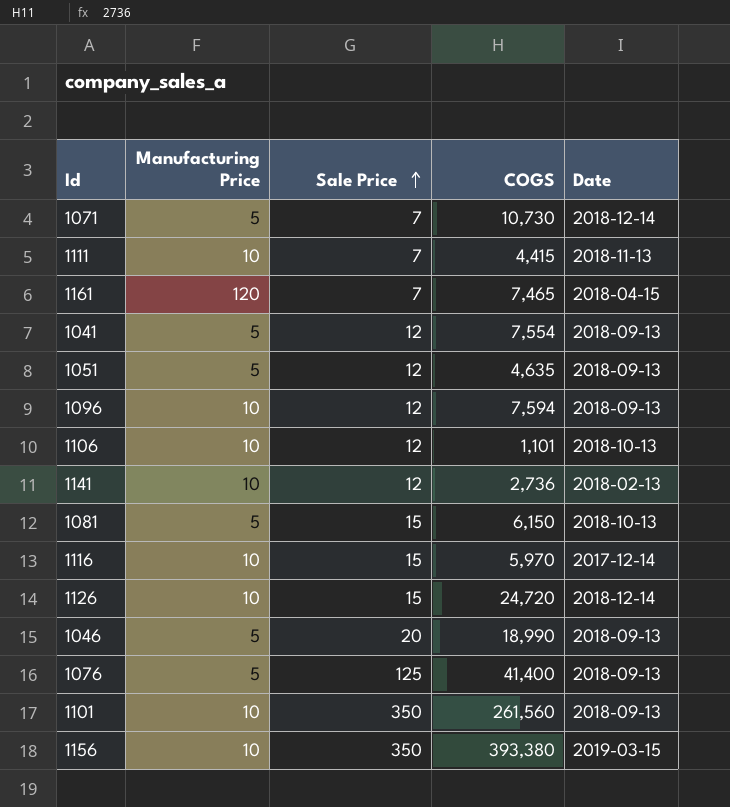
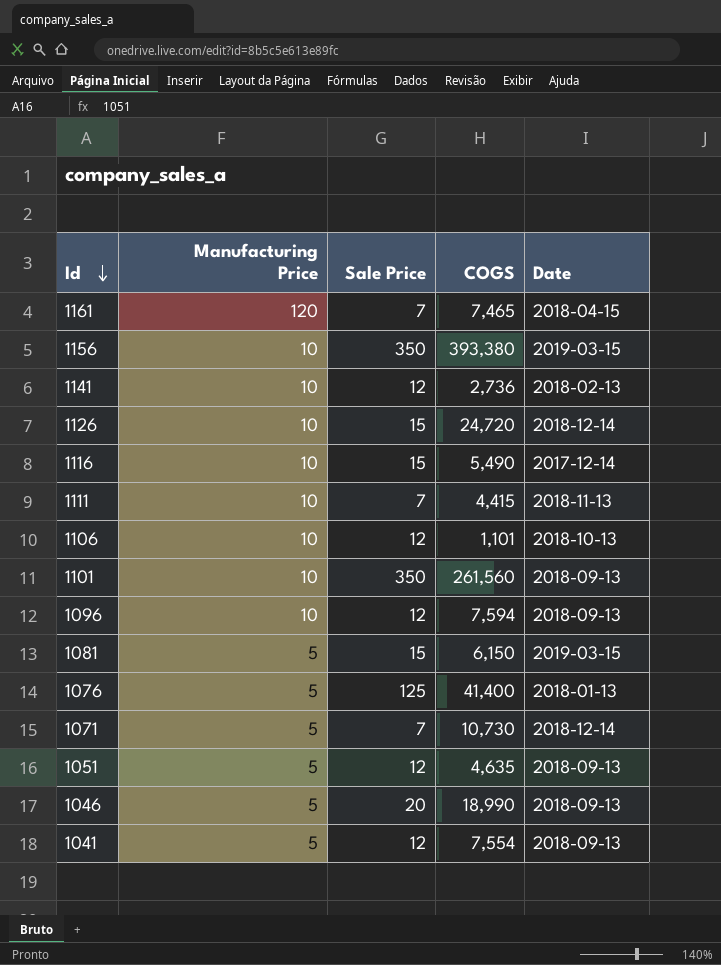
row order: Sale Price ascending -> Id descending
1116 | COGS: 5,970 -> 5,490
1081 | Date: 2018-10-13 -> 2019-03-15
1076 | Date: 2018-09-13 -> 2018-01-13

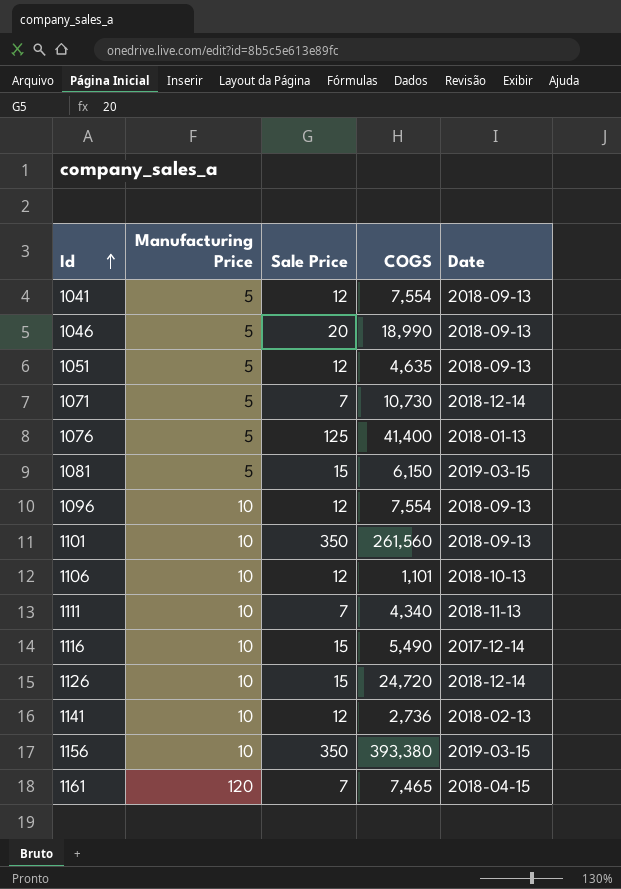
row order: Id descending -> Id ascending
1096 | COGS: 7,594 -> 7,554
1111 | COGS: 4,415 -> 4,340

